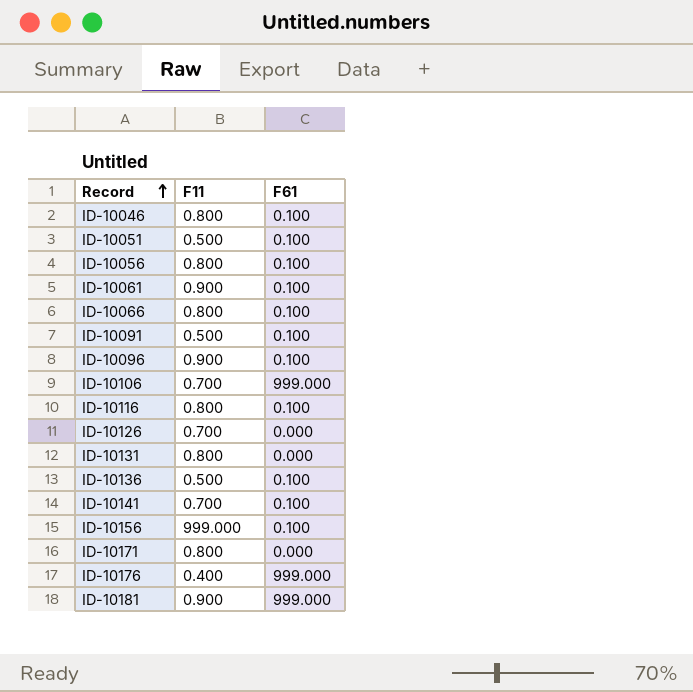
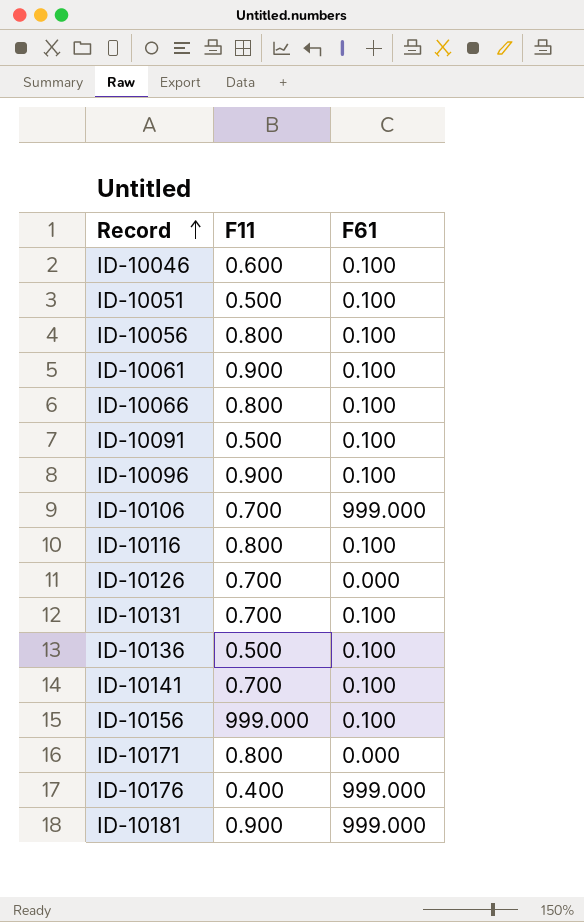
ID-10046 | F11: 0.800 -> 0.600
ID-10131 | F11: 0.800 -> 0.700
ID-10131 | F61: 0.000 -> 0.100

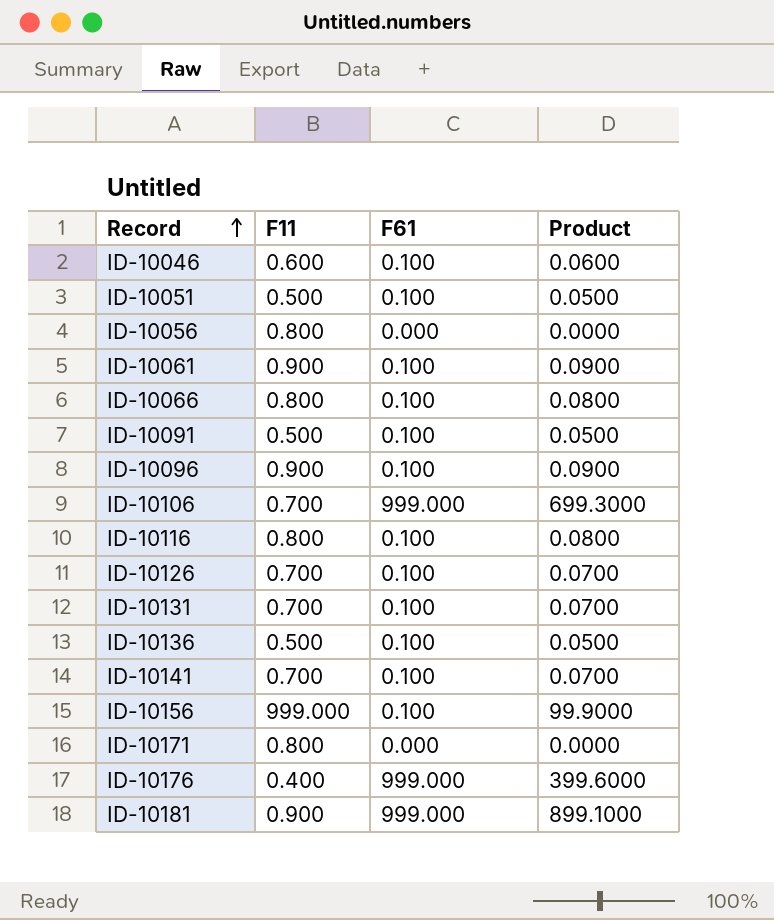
column Product | formula: none -> [F11] * [F61]
ID-10056 | F61: 0.100 -> 0.000
ID-10126 | F61: 0.000 -> 0.100

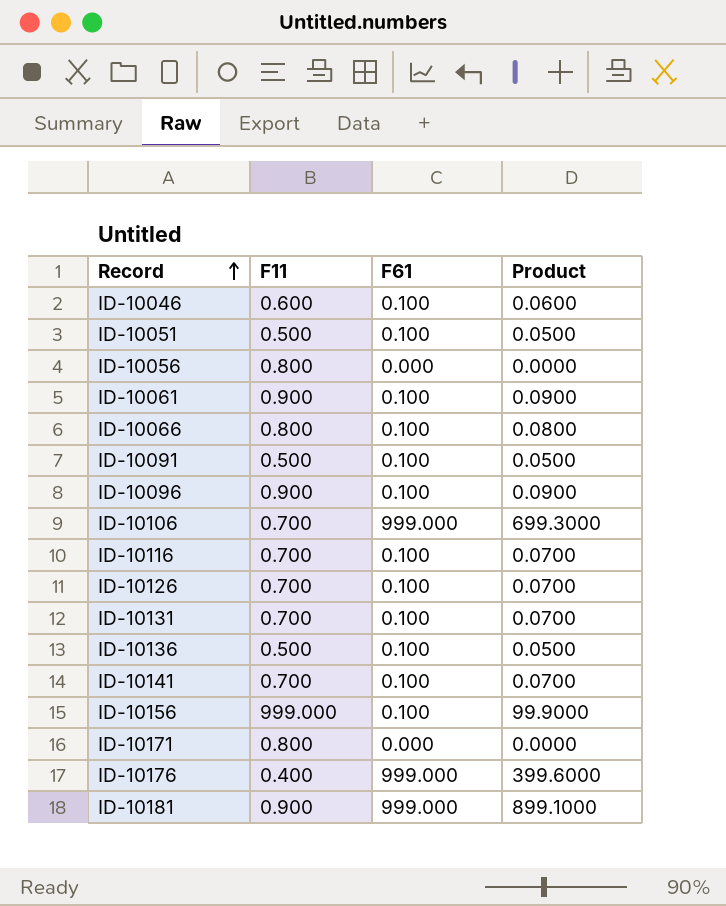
ID-10116 | F11: 0.800 -> 0.700
ID-10116 | Product: 0.0800 -> 0.0700

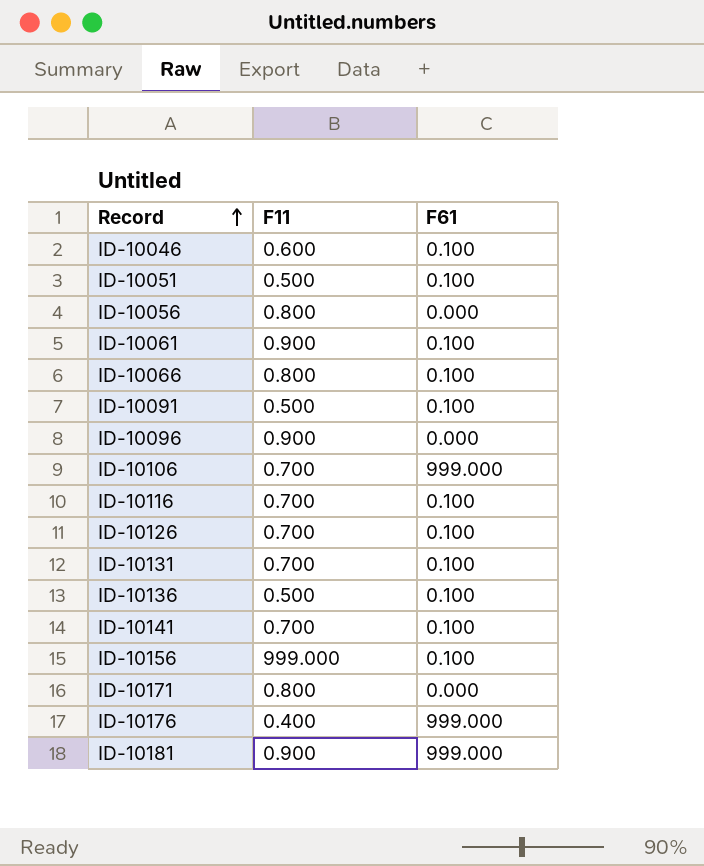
column Product | formula: [F11] * [F61] -> none
ID-10096 | F61: 0.100 -> 0.000

